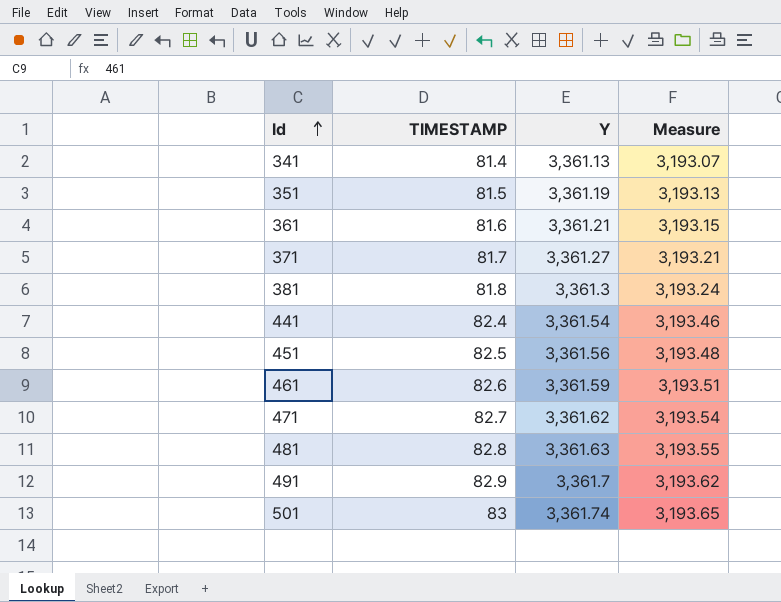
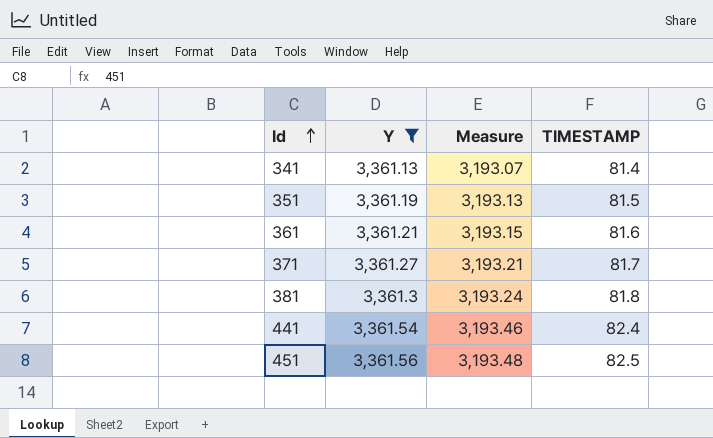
filter: none -> Y <= 3,361.56
column TIMESTAMP | position: 2 -> 4

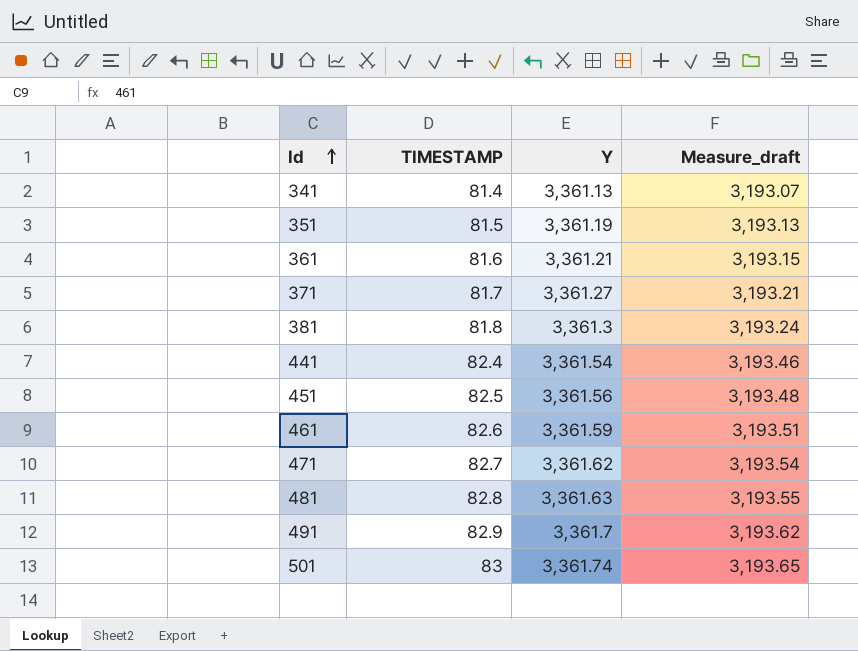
filter: Y <= 3,361.56 -> none
column TIMESTAMP | position: 4 -> 2
column name: Measure -> Measure_draft

